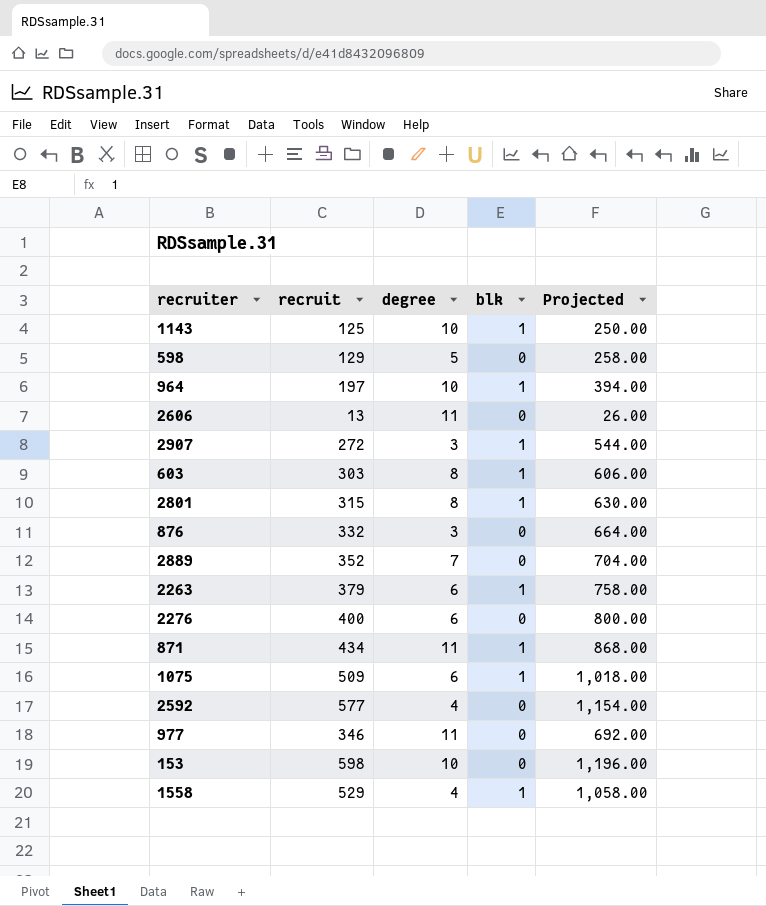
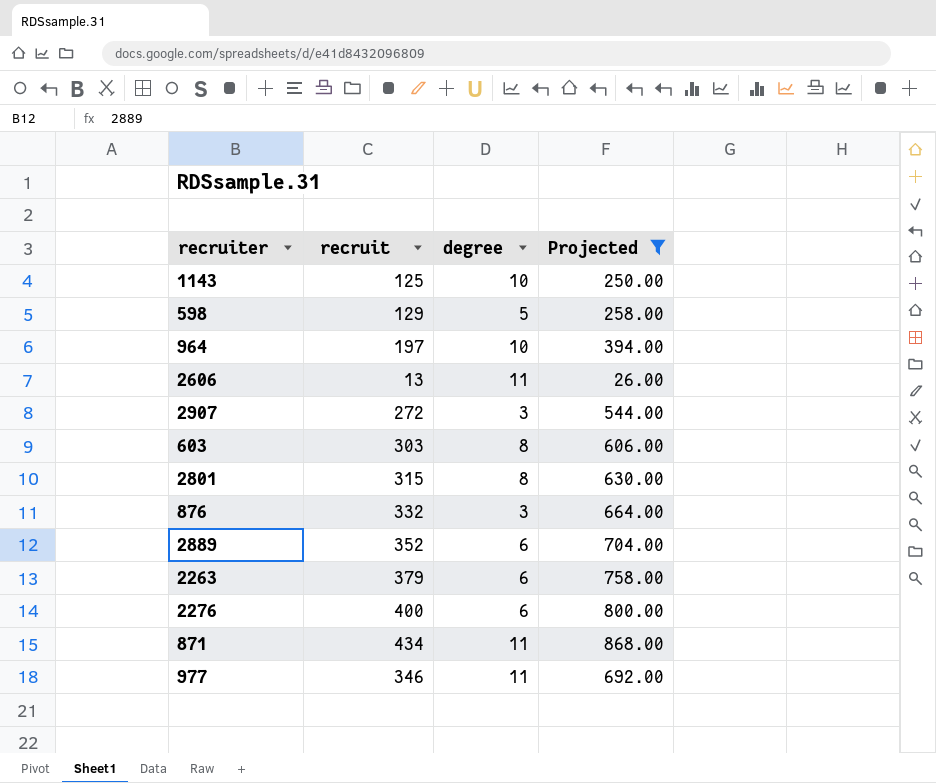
filter: none -> Projected <= 868.00
column blk | position: 4 -> none
2889 | degree: 7 -> 6

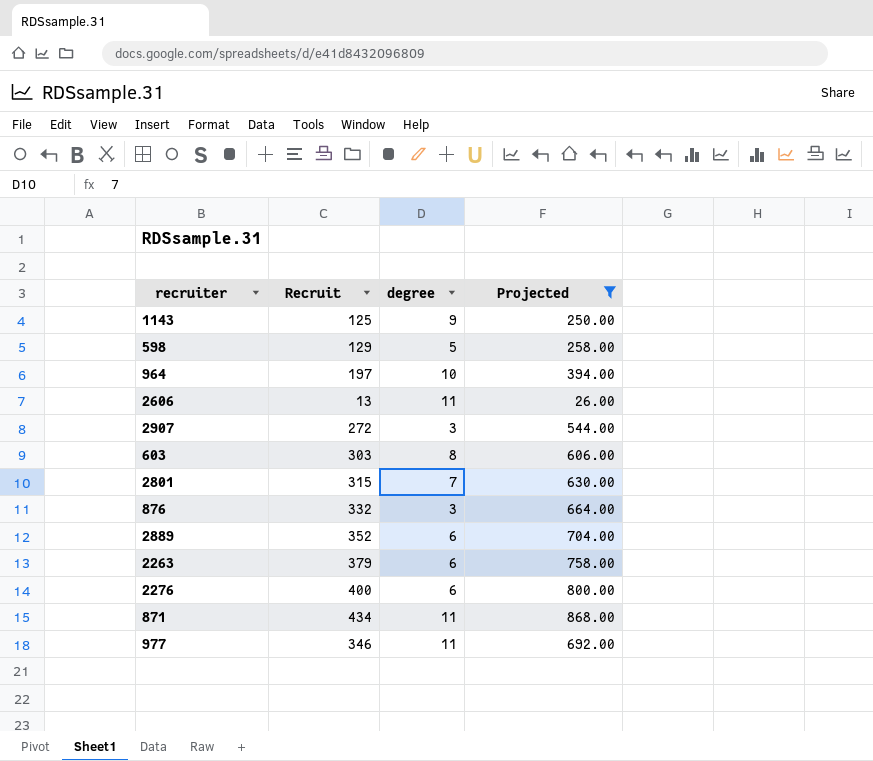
column name: recruit -> Recruit
1143 | degree: 10 -> 9
2801 | degree: 8 -> 7

